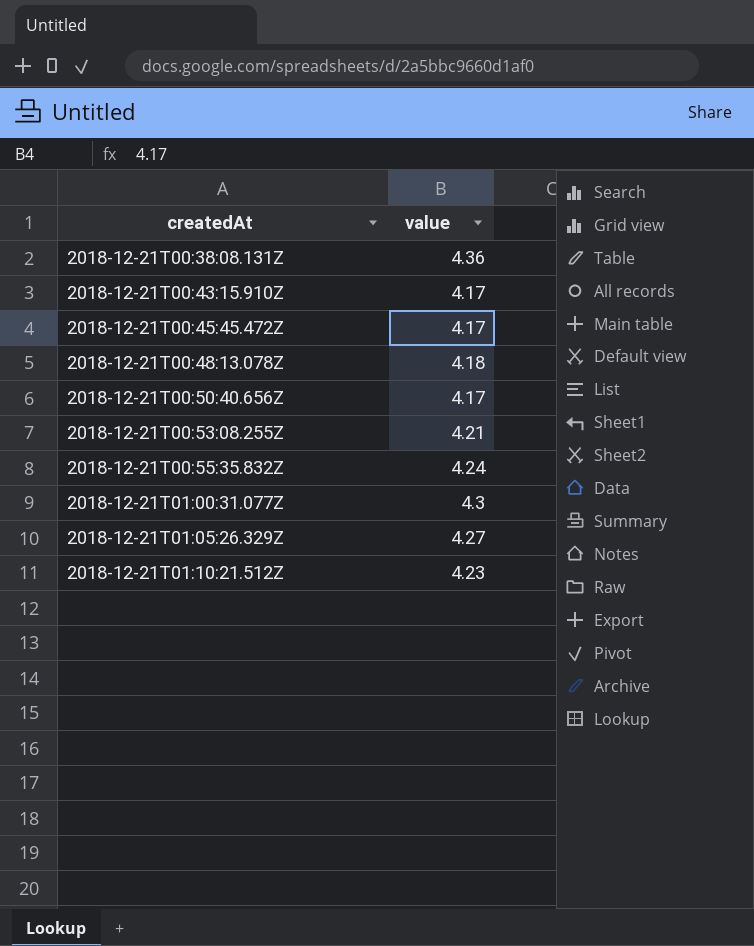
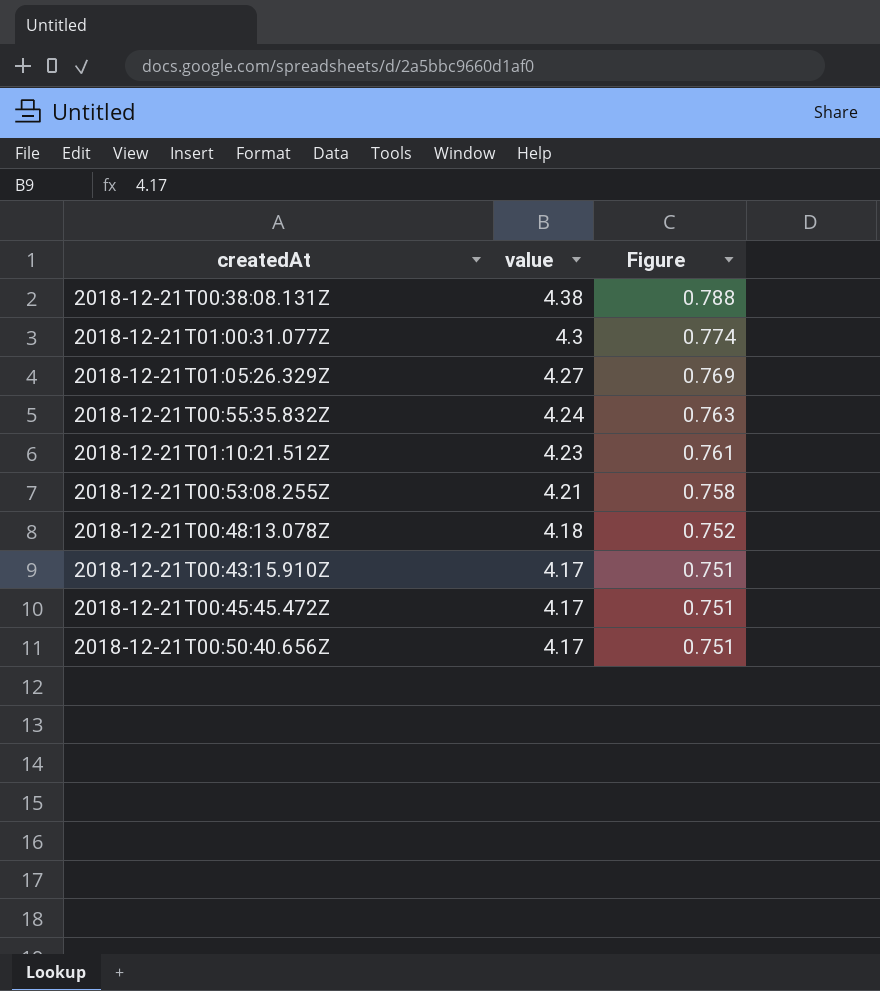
row order: createdAt ascending -> value descending
column Figure | formula: none -> [value] * 0.18
2018-12-21T00:38:08.131Z | value: 4.36 -> 4.38

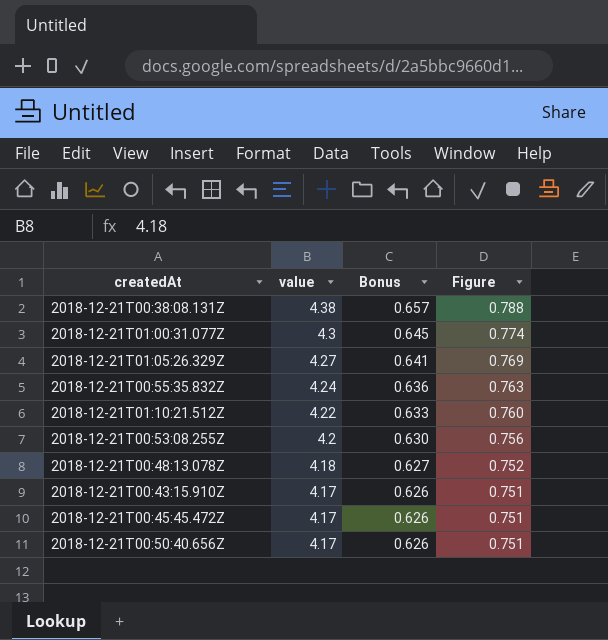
column Bonus | formula: none -> [value] * 0.15
2018-12-21T01:10:21.512Z | value: 4.23 -> 4.22
2018-12-21T01:10:21.512Z | Figure: 0.761 -> 0.760
2018-12-21T00:53:08.255Z | value: 4.21 -> 4.2
2018-12-21T00:53:08.255Z | Figure: 0.758 -> 0.756

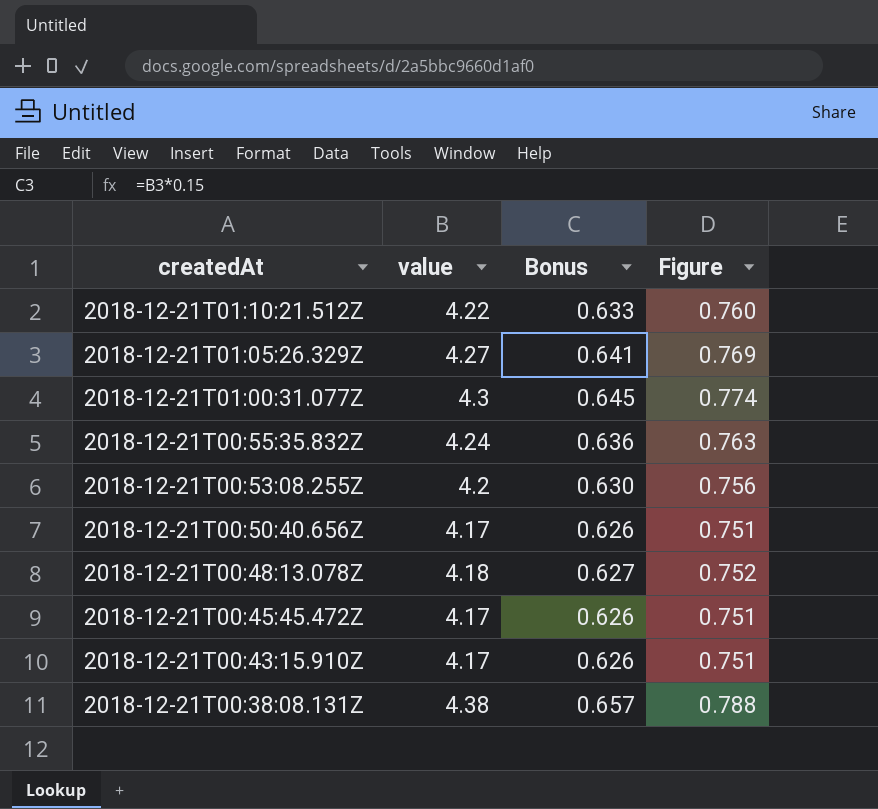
row order: value descending -> createdAt descending

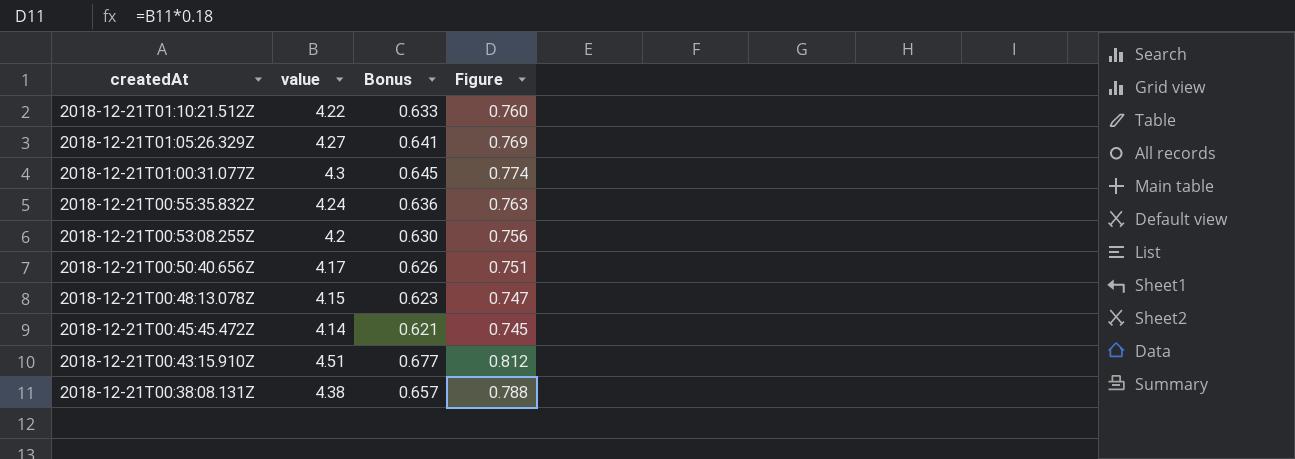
2018-12-21T00:48:13.078Z | value: 4.18 -> 4.15
2018-12-21T00:48:13.078Z | Bonus: 0.627 -> 0.623
2018-12-21T00:48:13.078Z | Figure: 0.752 -> 0.747
2018-12-21T00:45:45.472Z | value: 4.17 -> 4.14
2018-12-21T00:45:45.472Z | Bonus: 0.626 -> 0.621
2018-12-21T00:45:45.472Z | Figure: 0.751 -> 0.745
2018-12-21T00:43:15.910Z | value: 4.17 -> 4.51
2018-12-21T00:43:15.910Z | Bonus: 0.626 -> 0.677
2018-12-21T00:43:15.910Z | Figure: 0.751 -> 0.812

